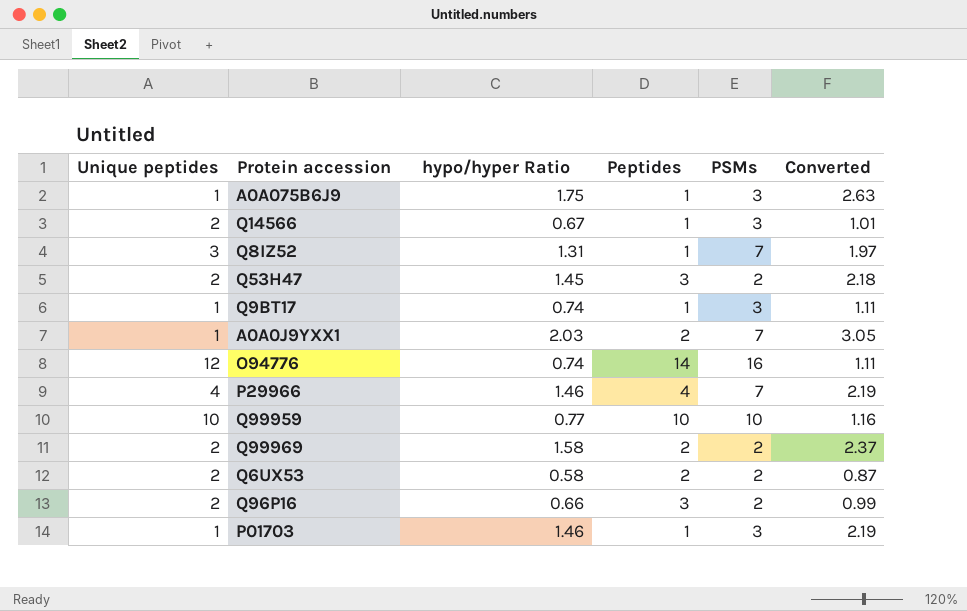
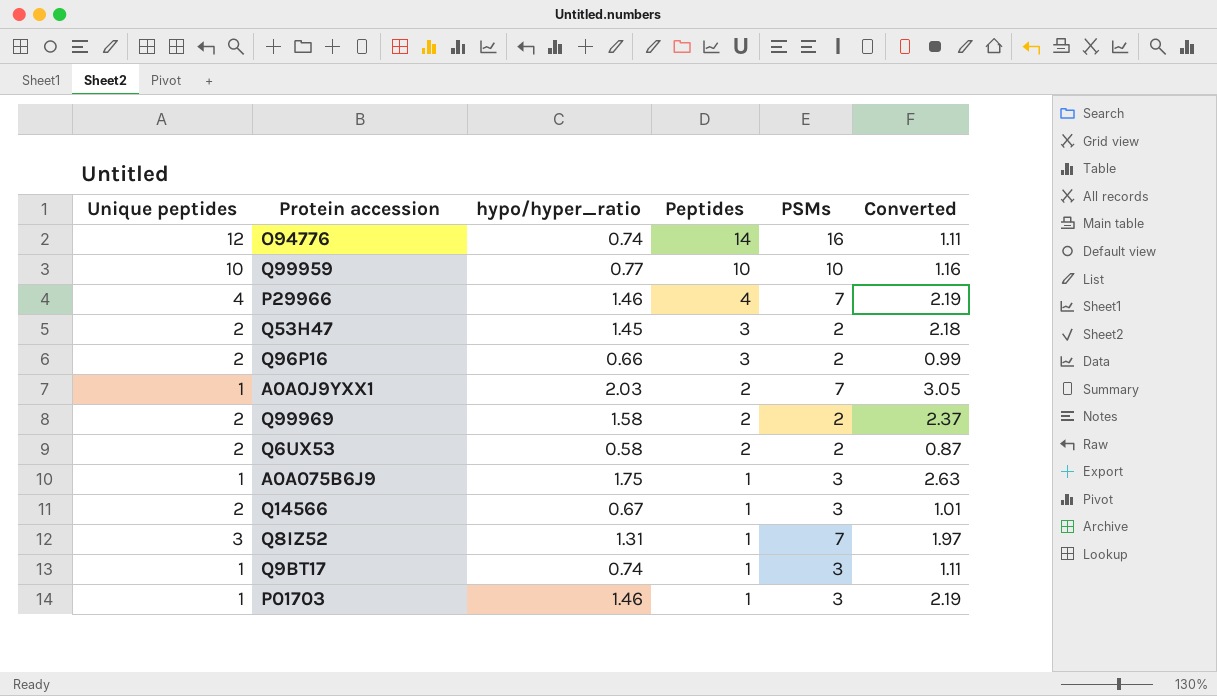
row order: none -> Peptides descending
column name: hypo/hyper Ratio -> hypo/hyper_ratio

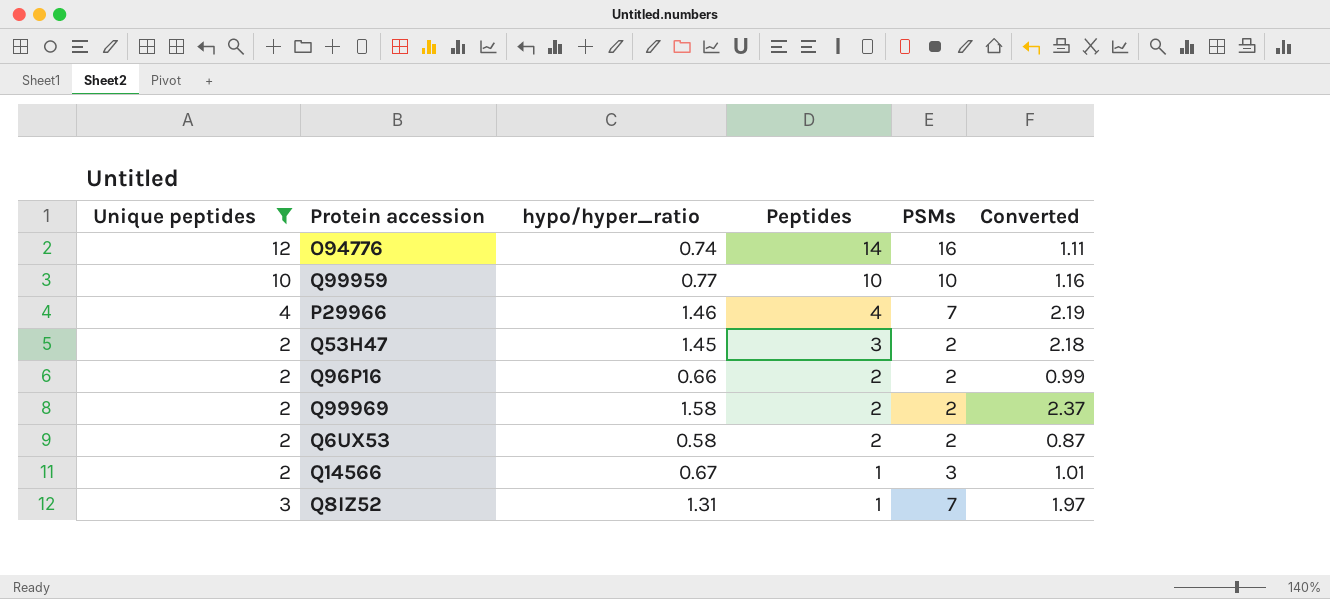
filter: none -> Unique peptides != 1
Q96P16 | Peptides: 3 -> 2

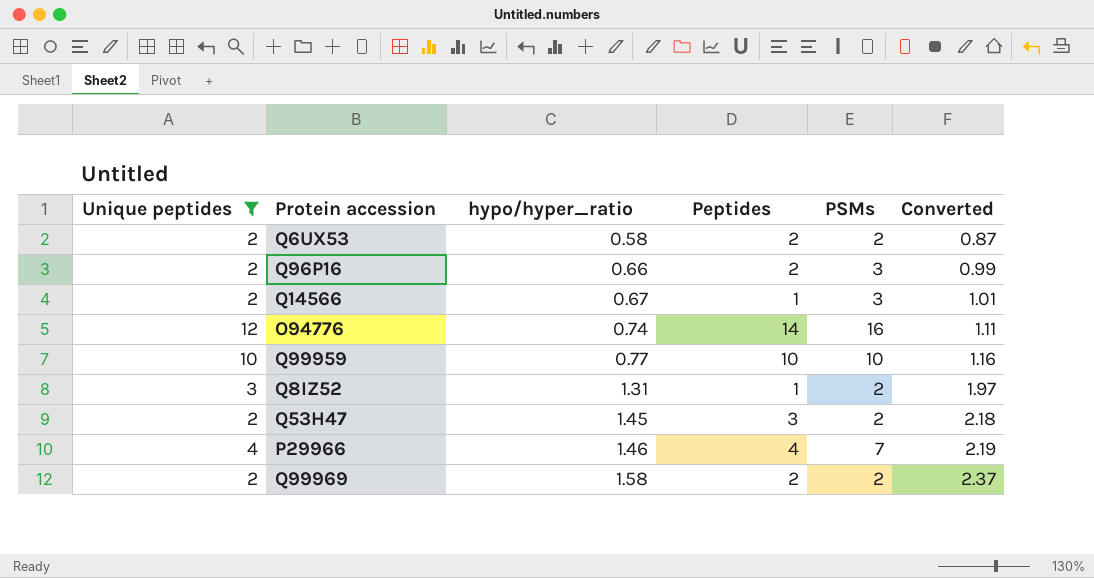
row order: Peptides descending -> hypo/hyper_ratio ascending
Q96P16 | PSMs: 2 -> 3
Q8IZ52 | PSMs: 7 -> 2

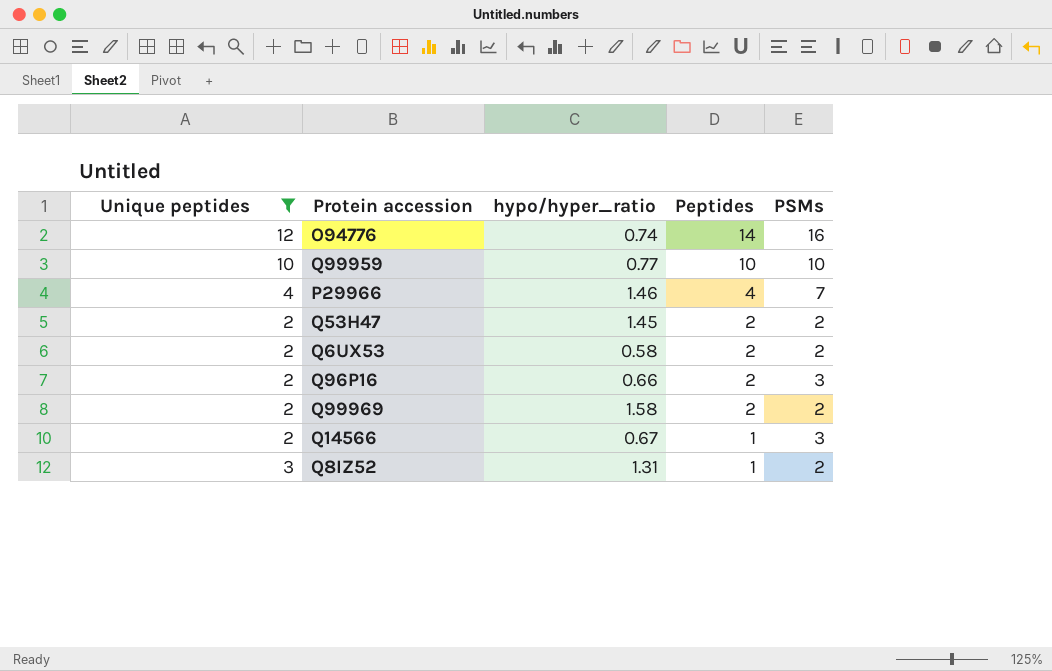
row order: hypo/hyper_ratio ascending -> Peptides descending
column Converted | formula: [hypo/hyper_ratio] * 1.5 -> none
Q53H47 | Peptides: 3 -> 2

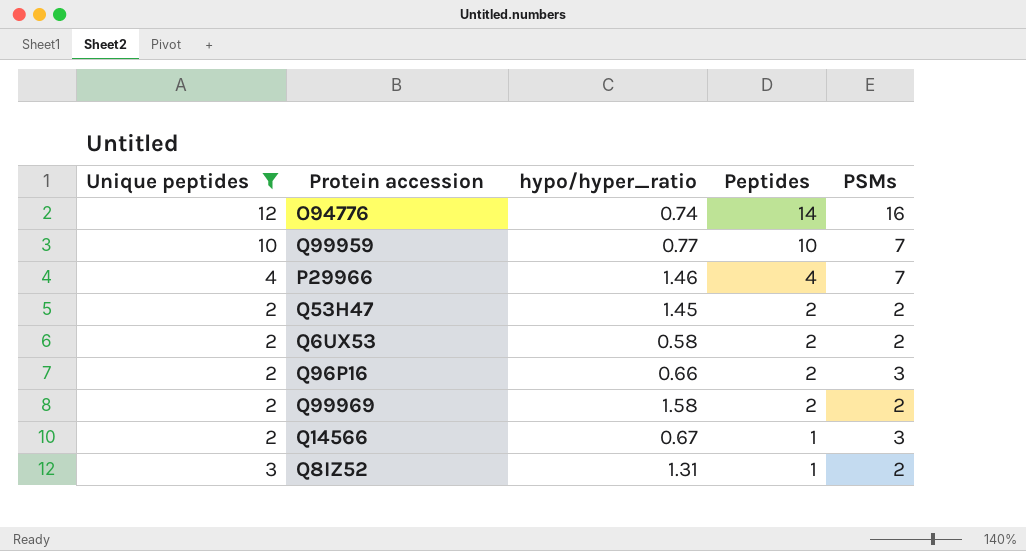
Q99959 | PSMs: 10 -> 7

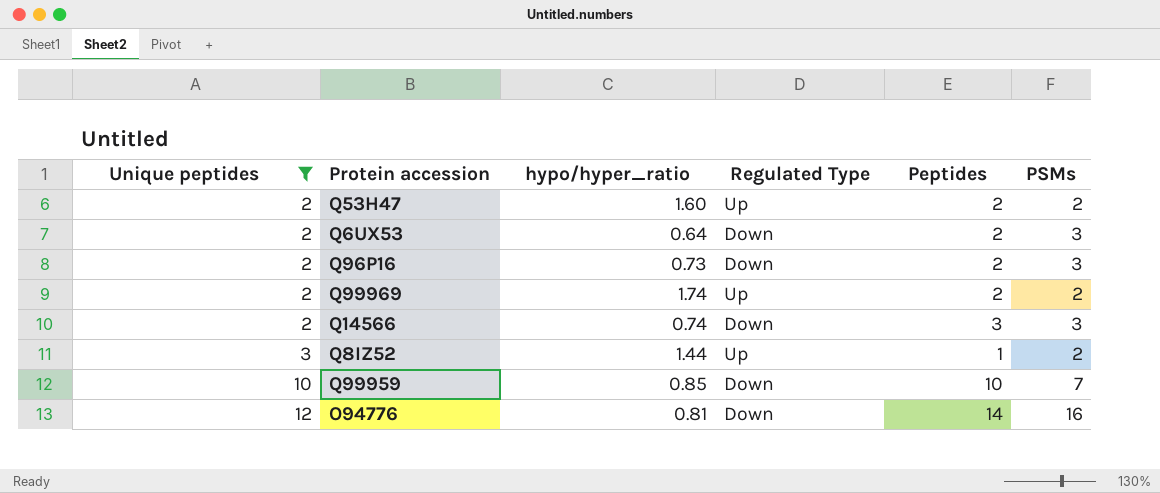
row order: Peptides descending -> Unique peptides ascending
column Regulated Type | position: none -> 4
row P29966: 4 | 1.46 | 4 | 7 -> none
Q53H47 | hypo/hyper_ratio: 1.45 -> 1.60
Q6UX53 | hypo/hyper_ratio: 0.58 -> 0.64
Q6UX53 | PSMs: 2 -> 3
Q96P16 | hypo/hyper_ratio: 0.66 -> 0.73
Q99969 | hypo/hyper_ratio: 1.58 -> 1.74
Q14566 | hypo/hyper_ratio: 0.67 -> 0.74
Q14566 | Peptides: 1 -> 3
Q8IZ52 | hypo/hyper_ratio: 1.31 -> 1.44
Q99959 | hypo/hyper_ratio: 0.77 -> 0.85
O94776 | hypo/hyper_ratio: 0.74 -> 0.81

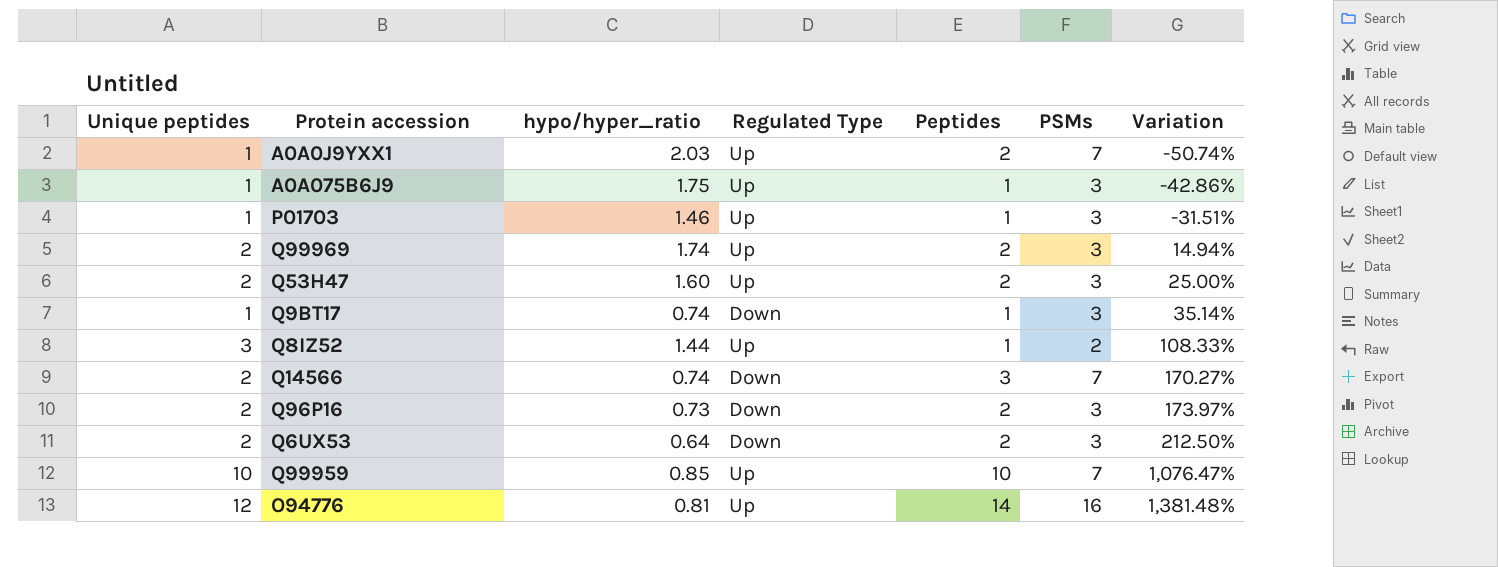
filter: Unique peptides != 1 -> none
row order: Unique peptides ascending -> Variation ascending
column Variation | formula: none -> ([Unique peptides] - [hypo/hyper_ratio]) / [hypo/hyper_ratio]
Q99969 | PSMs: 2 -> 3
Q53H47 | PSMs: 2 -> 3
Q14566 | PSMs: 3 -> 7
Q99959 | Regulated Type: Down -> Up
O94776 | Regulated Type: Down -> Up

